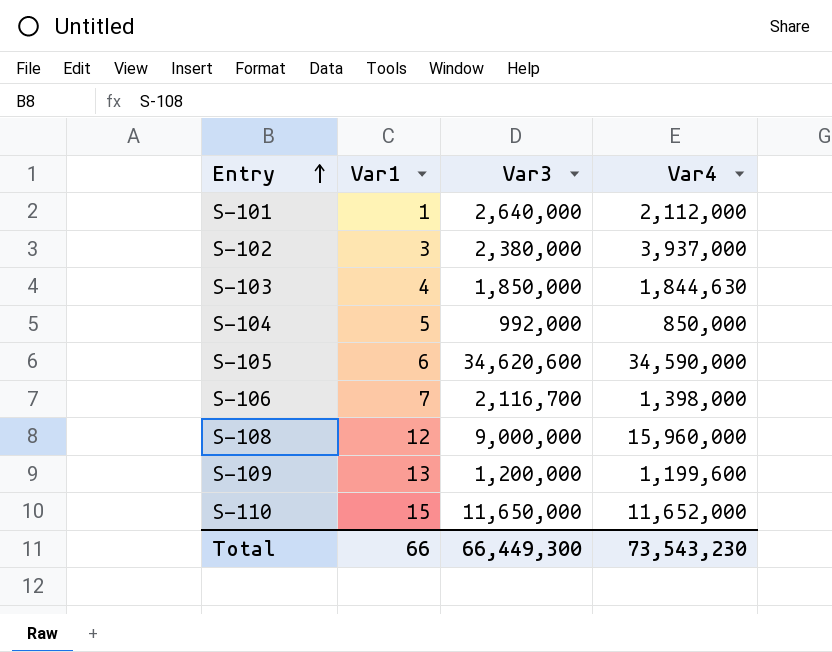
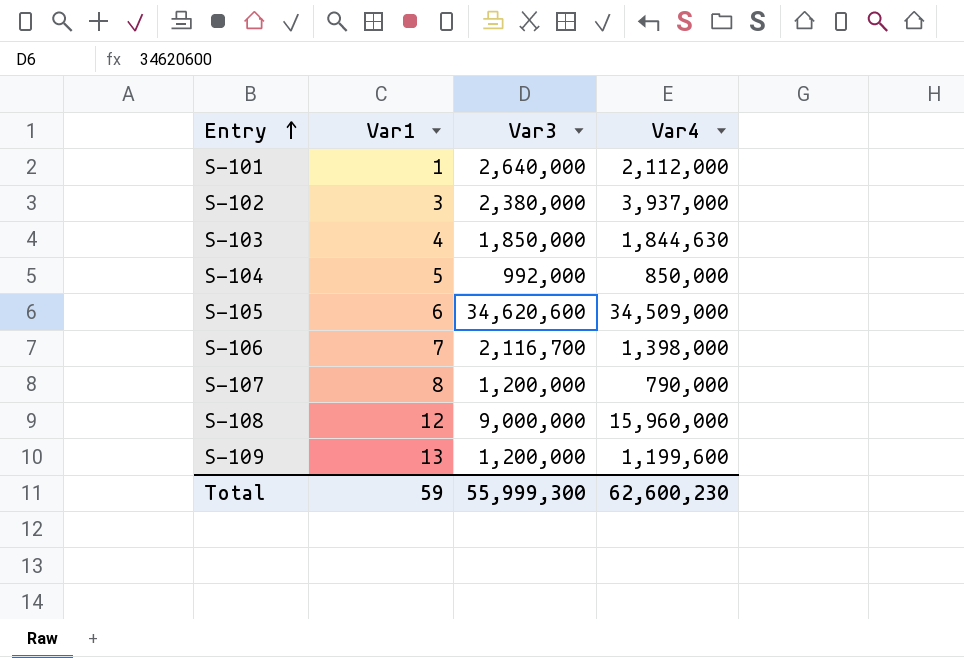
row S-110: 15 | 11,650,000 | 11,652,000 -> none
S-105 | Var4: 34,590,000 -> 34,509,000
row S-107: none -> 8 | 1,200,000 | 790,000
Total | Var1: 66 -> 59
Total | Var3: 66,449,300 -> 55,999,300
Total | Var4: 73,543,230 -> 62,600,230

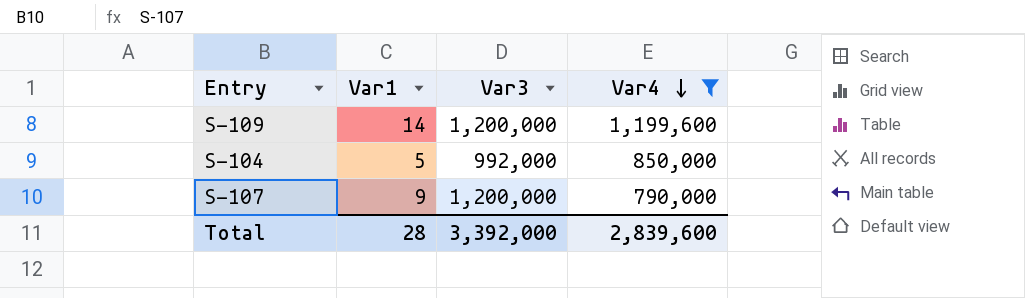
filter: none -> Var4 <= 1,199,600
row order: Entry ascending -> Var4 descending
S-109 | Var1: 13 -> 14
S-107 | Var1: 8 -> 9
Total | Var1: 59 -> 28
Total | Var3: 55,999,300 -> 3,392,000
Total | Var4: 62,600,230 -> 2,839,600

